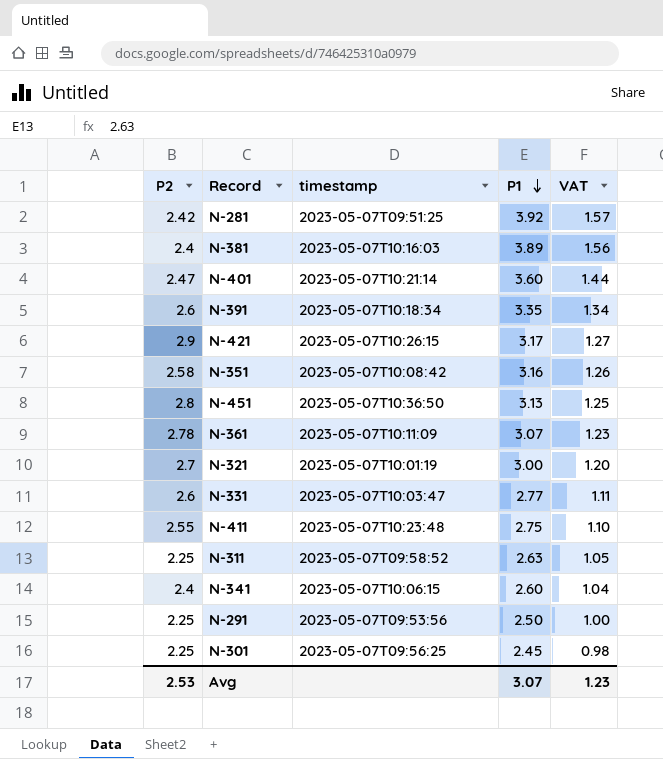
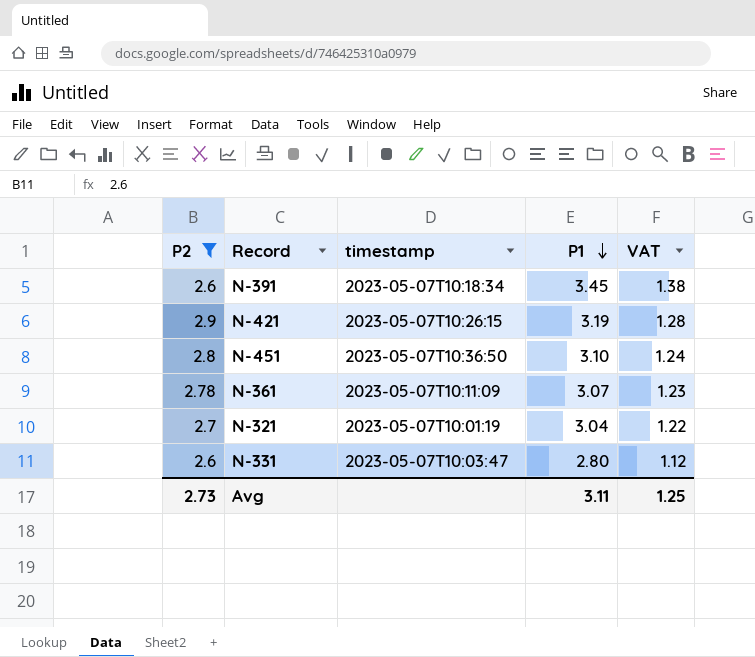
filter: none -> P2 >= 2.6
N-391 | P1: 3.35 -> 3.45
N-391 | VAT: 1.34 -> 1.38
N-421 | P1: 3.17 -> 3.19
N-421 | VAT: 1.27 -> 1.28
N-451 | P1: 3.13 -> 3.10
N-451 | VAT: 1.25 -> 1.24
N-321 | P1: 3.00 -> 3.04
N-321 | VAT: 1.20 -> 1.22
N-331 | P1: 2.77 -> 2.80
N-331 | VAT: 1.11 -> 1.12
Avg | P2: 2.53 -> 2.73
Avg | P1: 3.07 -> 3.11
Avg | VAT: 1.23 -> 1.25

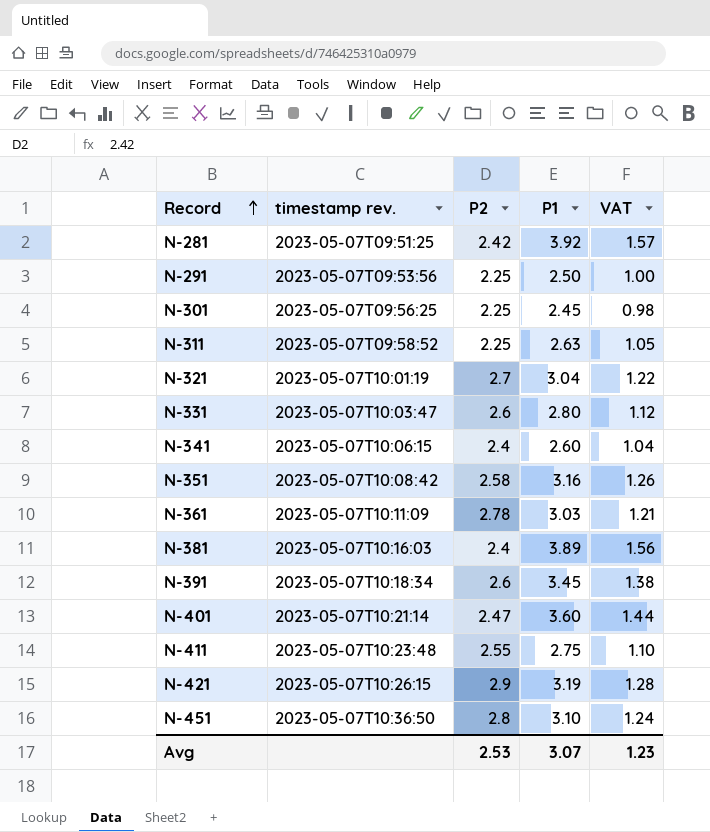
filter: P2 >= 2.6 -> none
row order: P1 descending -> Record ascending
column name: timestamp -> timestamp rev.
column P2 | position: 1 -> 3
N-361 | P1: 3.07 -> 3.03
N-361 | VAT: 1.23 -> 1.21
Avg | P2: 2.73 -> 2.53
Avg | P1: 3.11 -> 3.07
Avg | VAT: 1.25 -> 1.23

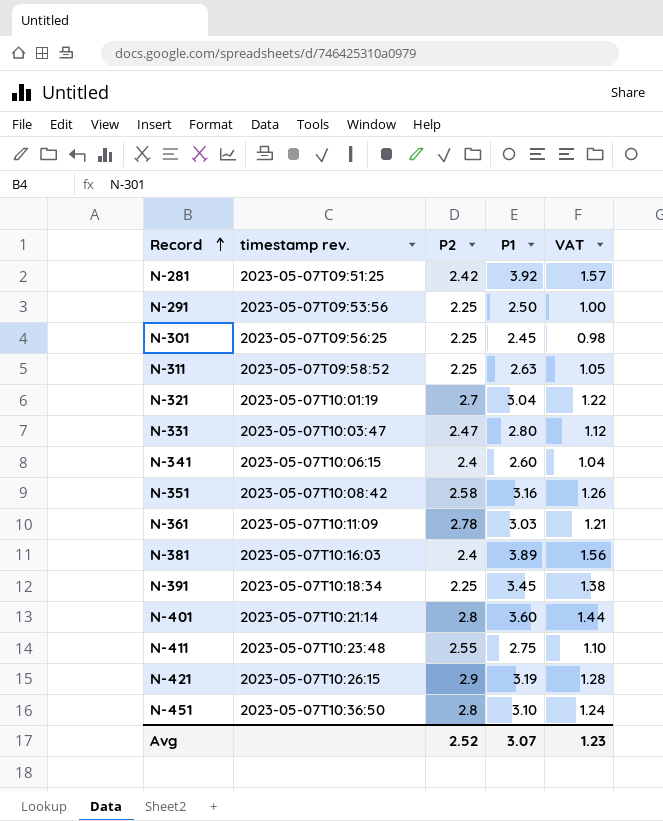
N-331 | P2: 2.6 -> 2.47
N-391 | P2: 2.6 -> 2.25
N-401 | P2: 2.47 -> 2.8
Avg | P2: 2.53 -> 2.52

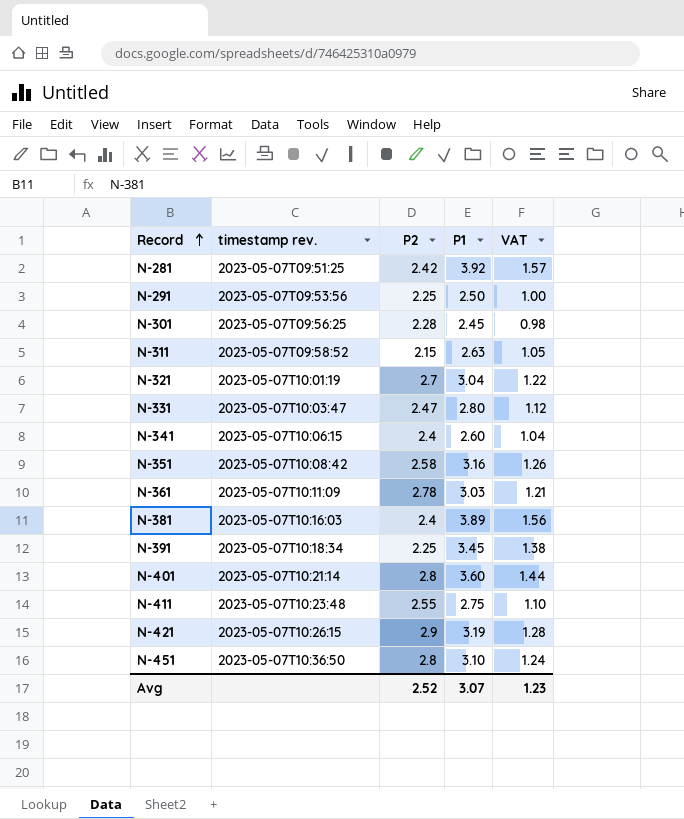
N-301 | P2: 2.25 -> 2.28
N-311 | P2: 2.25 -> 2.15

